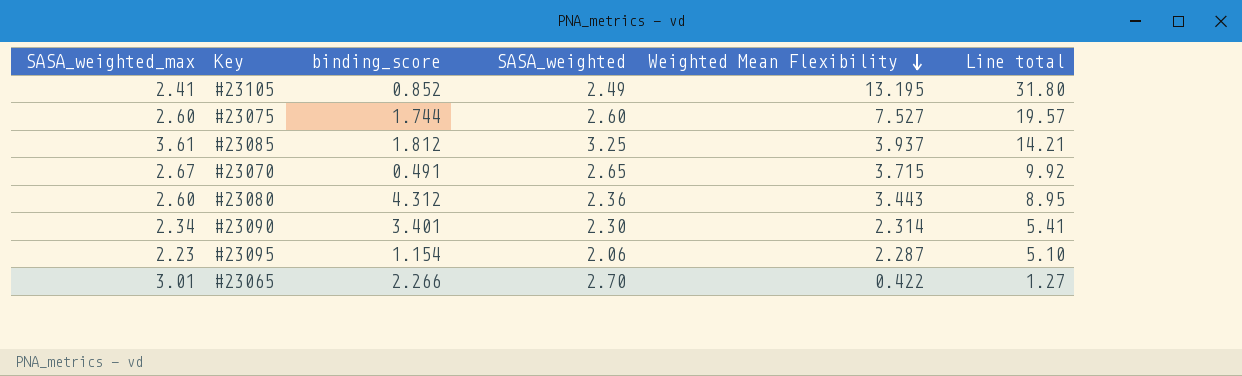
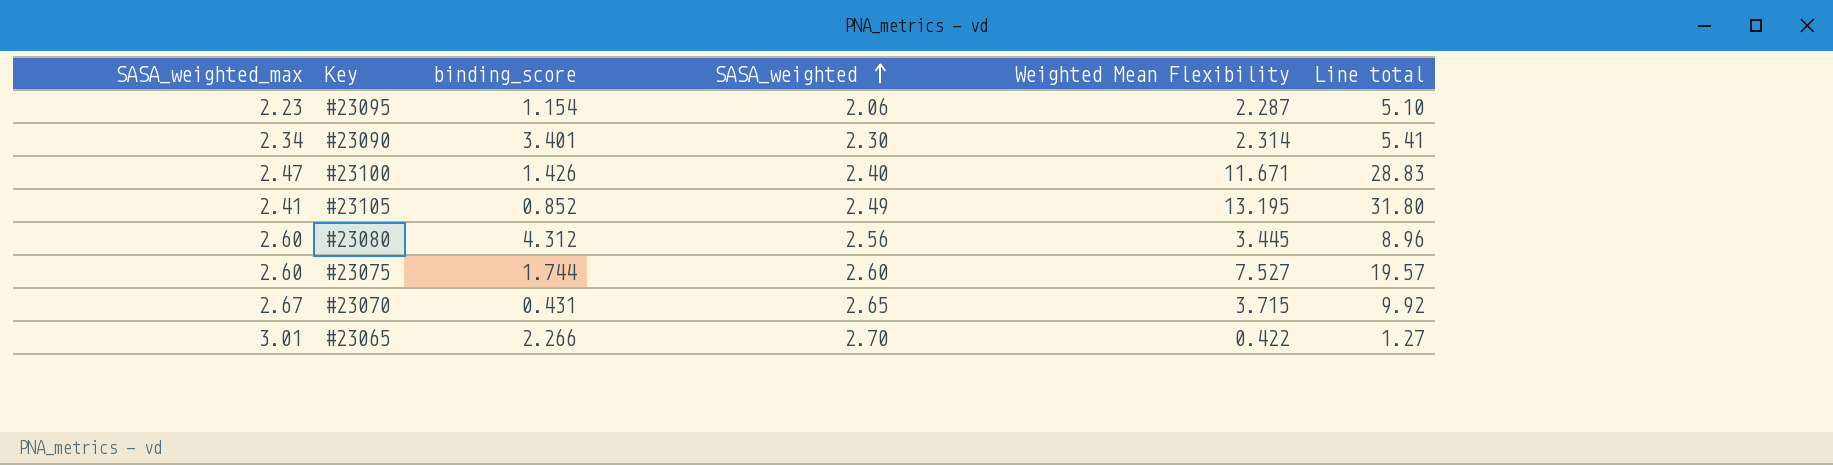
row order: Weighted Mean Flexibility descending -> SASA_weighted ascending
row #23085: 3.61 | 1.812 | 3.25 | 3.937 | 14.21 -> none
row #23100: none -> 2.47 | 1.426 | 2.40 | 11.671 | 28.83
#23080 | SASA_weighted: 2.36 -> 2.56
#23080 | Weighted Mean Flexibility: 3.443 -> 3.445
#23080 | Line total: 8.95 -> 8.96
#23070 | binding_score: 0.491 -> 0.431

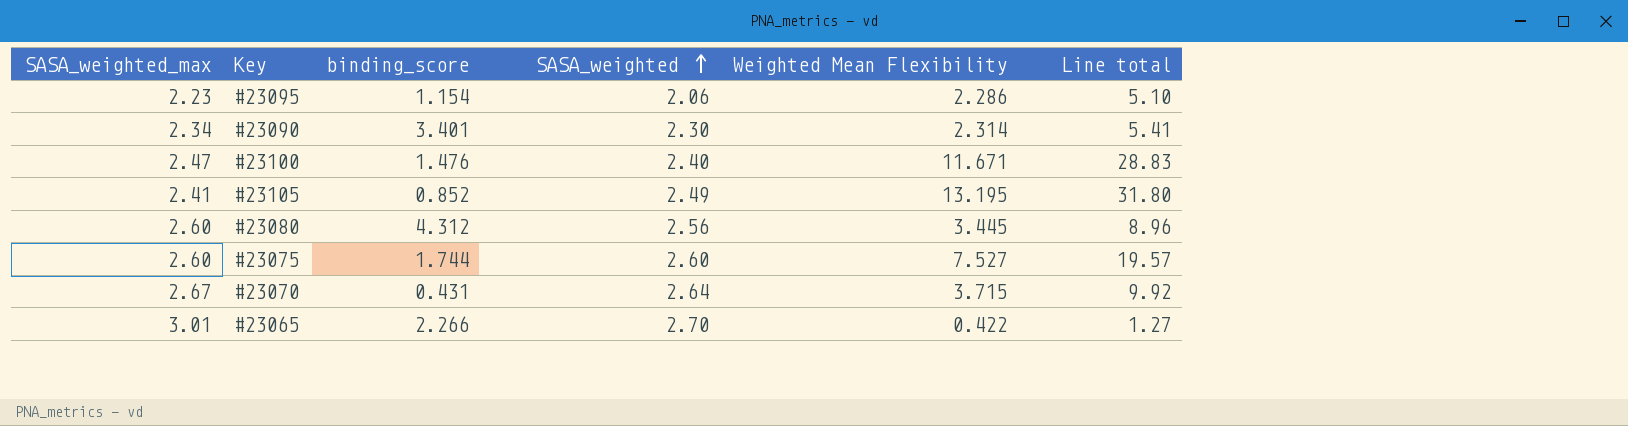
#23095 | Weighted Mean Flexibility: 2.287 -> 2.286
#23100 | binding_score: 1.426 -> 1.476
#23070 | SASA_weighted: 2.65 -> 2.64

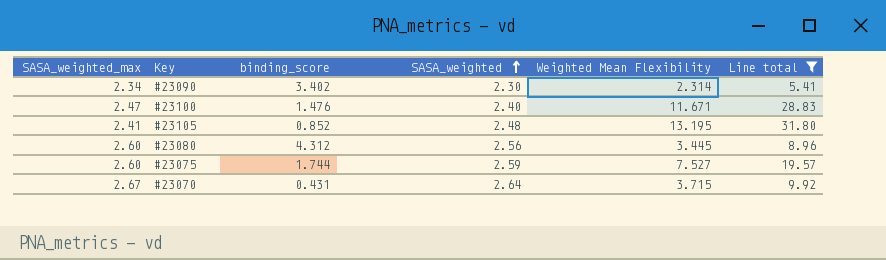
filter: none -> Line total >= 5.41
#23090 | binding_score: 3.401 -> 3.402
#23105 | SASA_weighted: 2.49 -> 2.48
#23075 | SASA_weighted: 2.60 -> 2.59

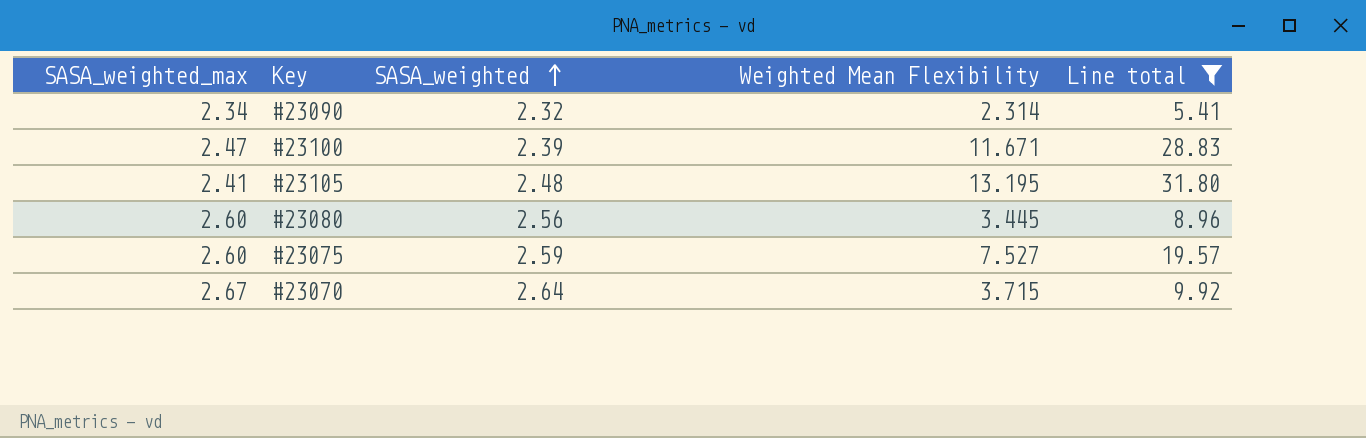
column binding_score | position: 3 -> none
#23090 | SASA_weighted: 2.30 -> 2.32
#23100 | SASA_weighted: 2.40 -> 2.39

